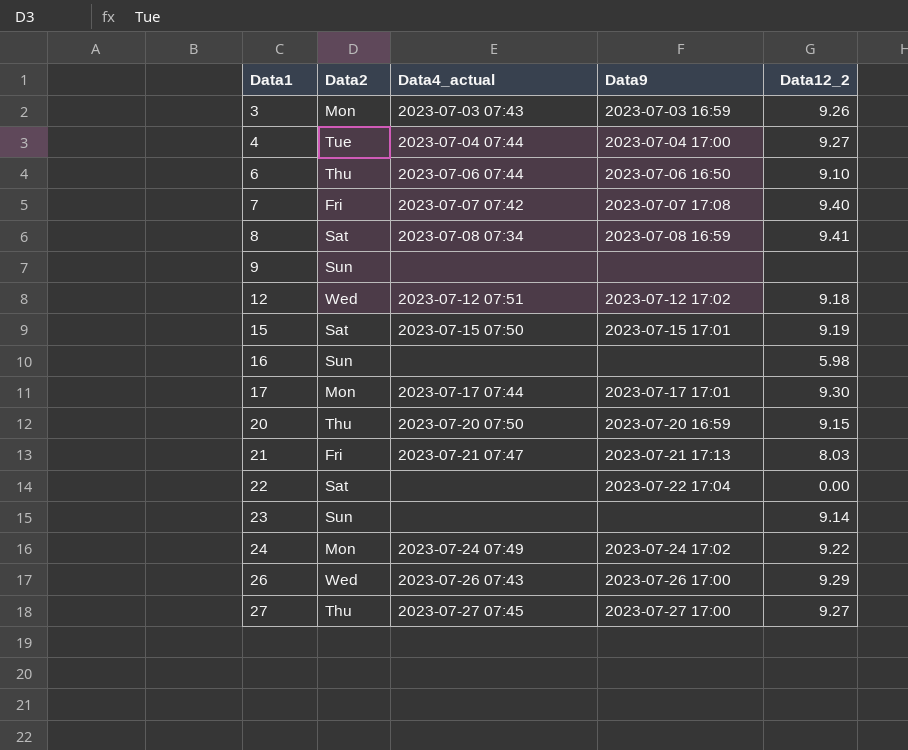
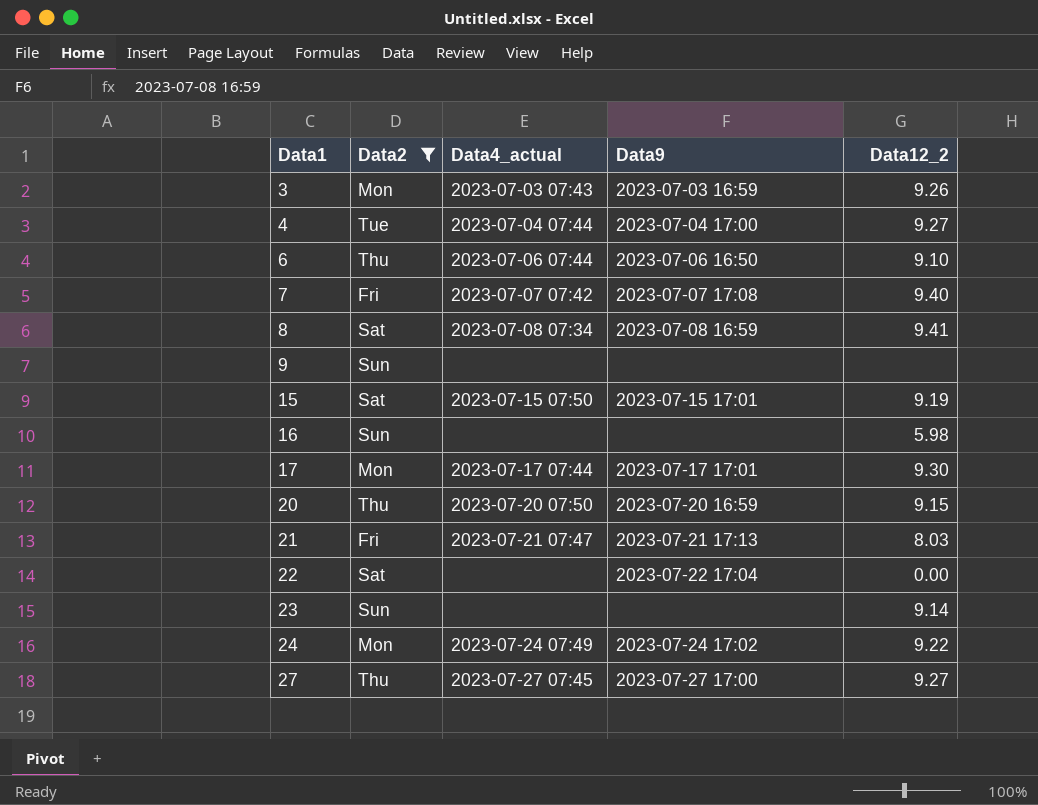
filter: none -> Data2 != Wed

